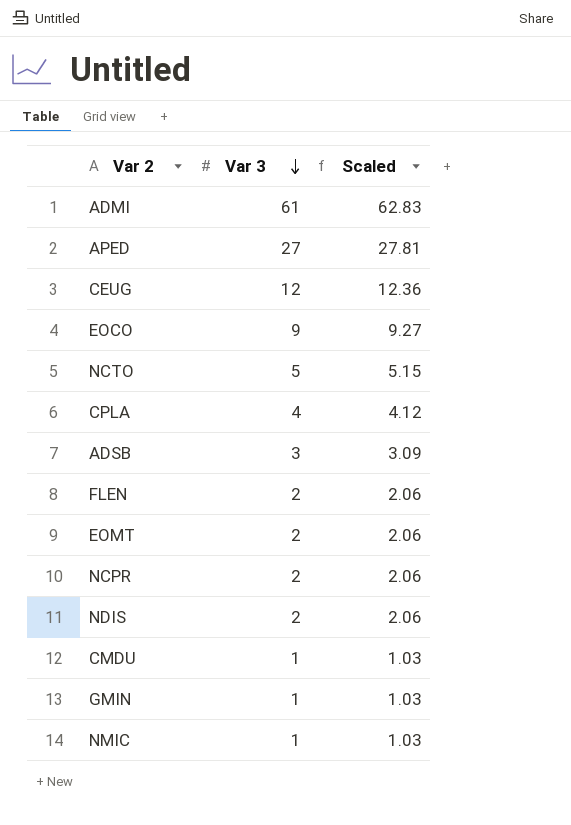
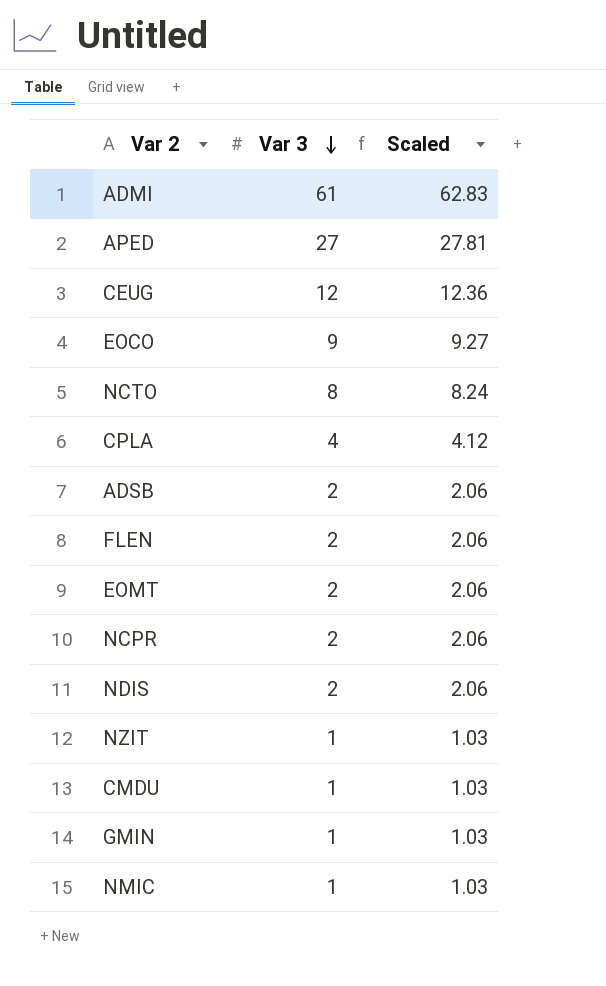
NCTO | Var 3: 5 -> 8
NCTO | Scaled: 5.15 -> 8.24
ADSB | Var 3: 3 -> 2
ADSB | Scaled: 3.09 -> 2.06
row NZIT: none -> 1 | 1.03

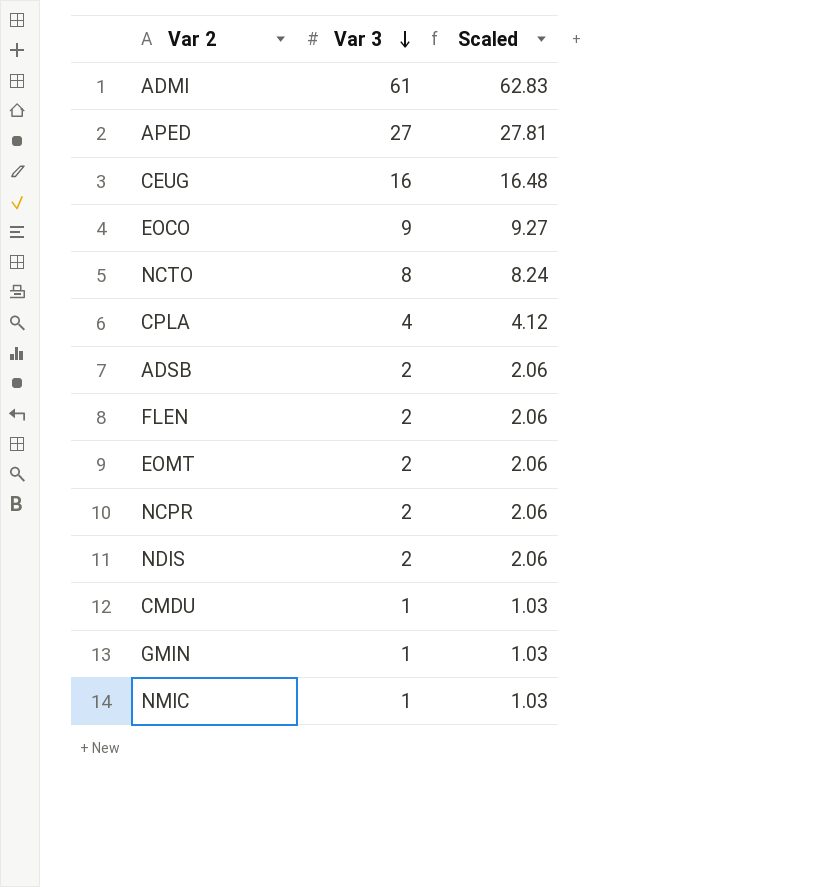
row NZIT: 1 | 1.03 -> none
CEUG | Var 3: 12 -> 16
CEUG | Scaled: 12.36 -> 16.48

